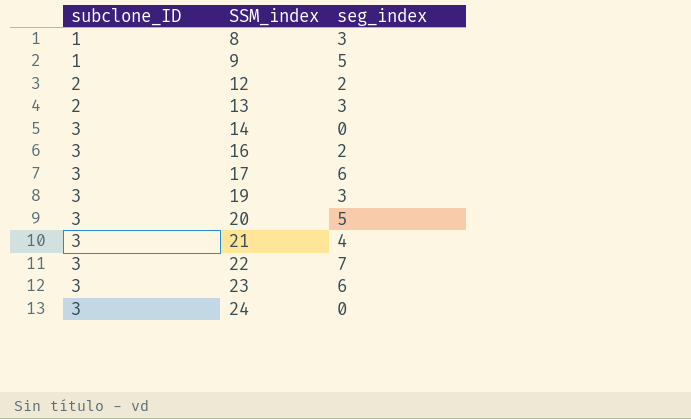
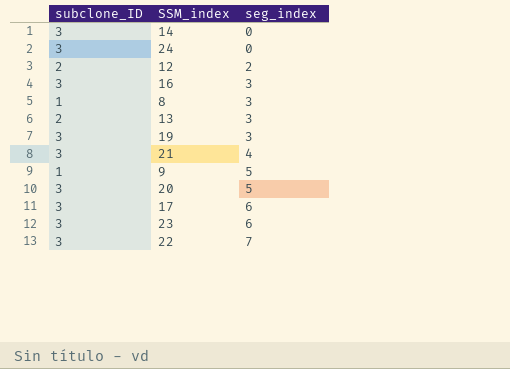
row order: subclone_ID ascending -> seg_index ascending
16 | seg_index: 2 -> 3

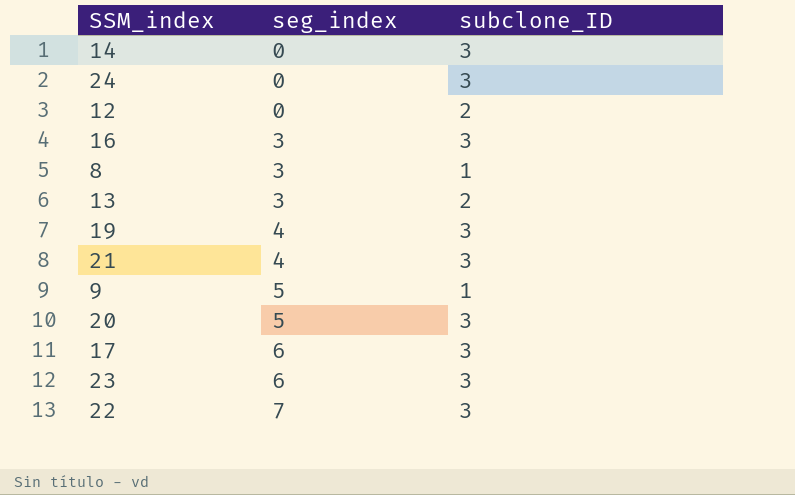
column subclone_ID | position: 1 -> 3
12 | seg_index: 2 -> 0
19 | seg_index: 3 -> 4

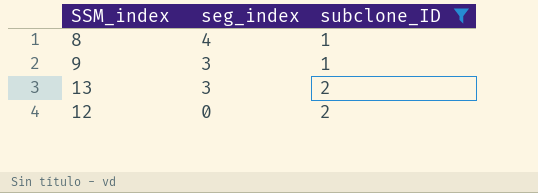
filter: none -> subclone_ID != 3
row order: seg_index ascending -> seg_index descending
8 | seg_index: 3 -> 4
9 | seg_index: 5 -> 3

